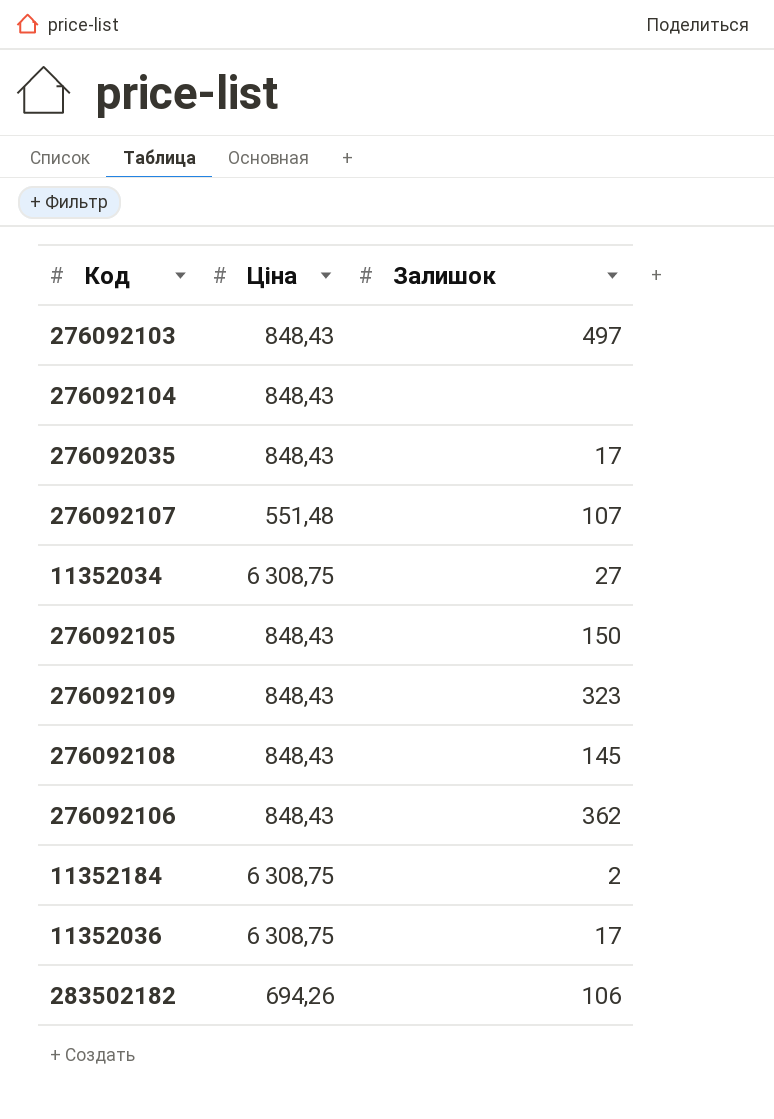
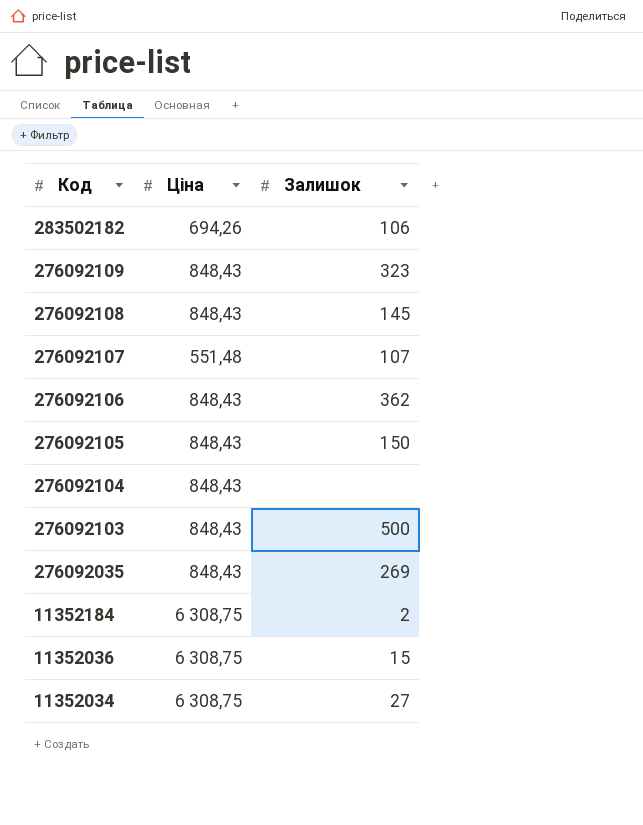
row order: none -> Код descending
276092103 | Залишок: 497 -> 500
276092035 | Залишок: 17 -> 269
11352036 | Залишок: 17 -> 15

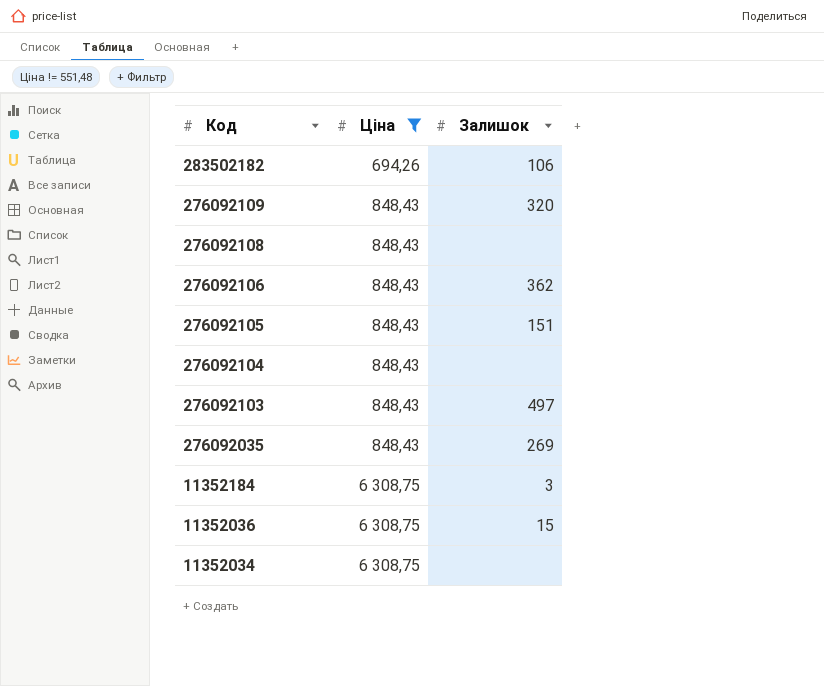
filter: none -> Ціна != 551,48
276092109 | Залишок: 323 -> 320
276092108 | Залишок: 145 -> none
276092105 | Залишок: 150 -> 151
276092103 | Залишок: 500 -> 497
11352184 | Залишок: 2 -> 3
11352034 | Залишок: 27 -> none

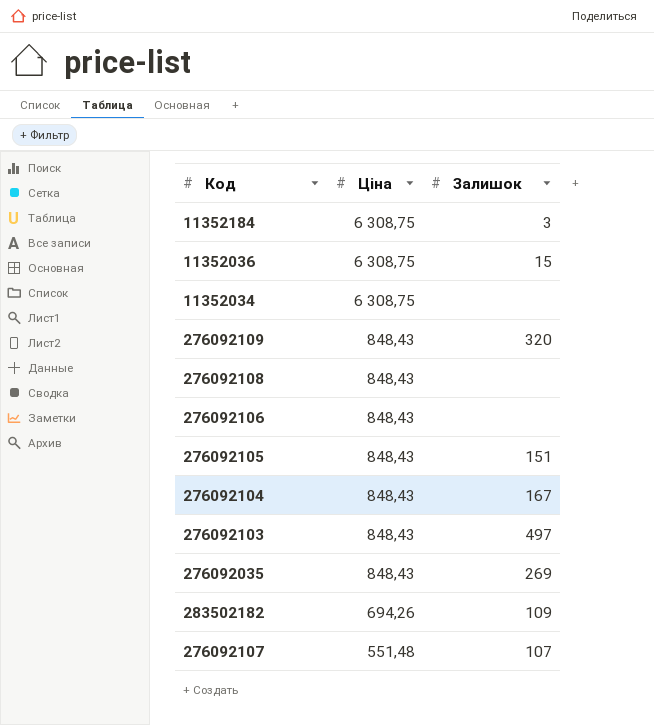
filter: Ціна != 551,48 -> none
row order: Код descending -> Ціна descending
276092106 | Залишок: 362 -> none
276092104 | Залишок: none -> 167
283502182 | Залишок: 106 -> 109

